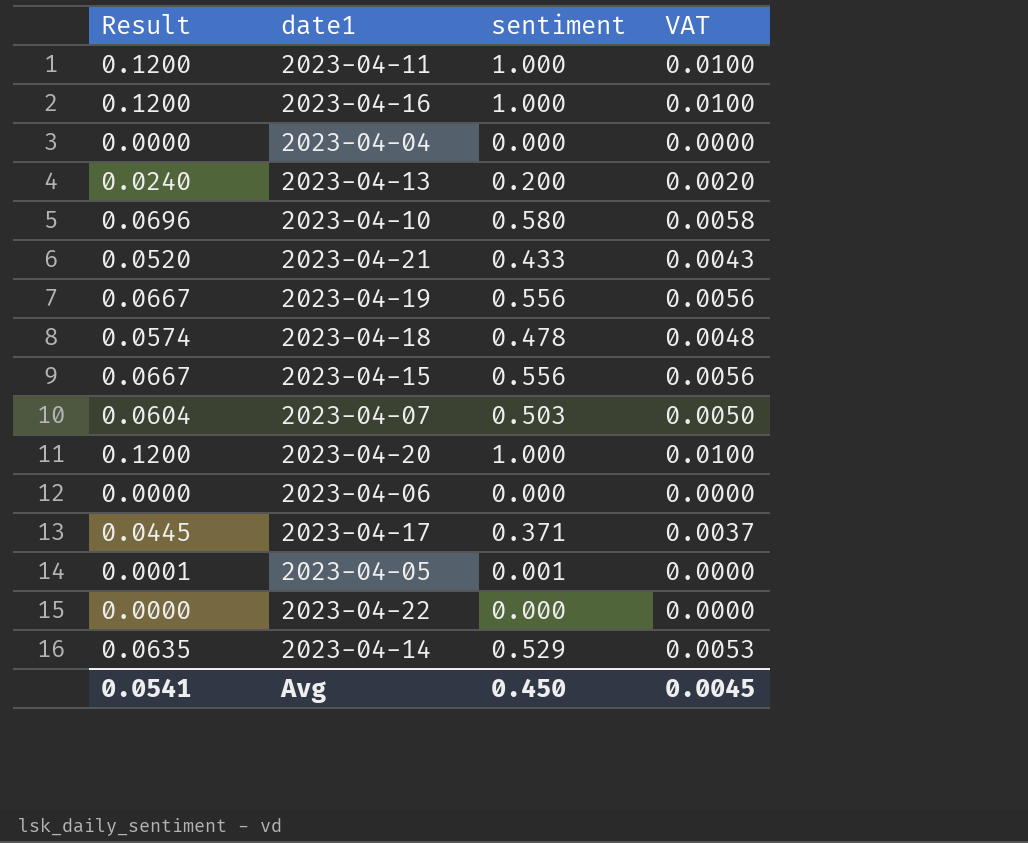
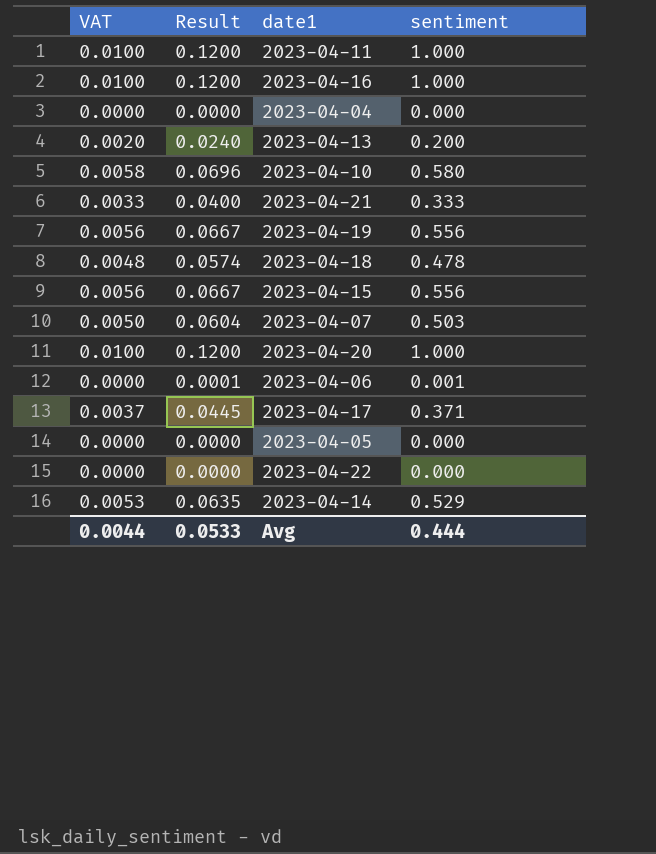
column VAT | position: 4 -> 1
2023-04-21 | VAT: 0.0043 -> 0.0033
2023-04-21 | Result: 0.0520 -> 0.0400
2023-04-21 | sentiment: 0.433 -> 0.333
2023-04-06 | Result: 0.0000 -> 0.0001
2023-04-06 | sentiment: 0.000 -> 0.001
2023-04-05 | Result: 0.0001 -> 0.0000
2023-04-05 | sentiment: 0.001 -> 0.000
Avg | VAT: 0.0045 -> 0.0044
Avg | Result: 0.0541 -> 0.0533
Avg | sentiment: 0.450 -> 0.444

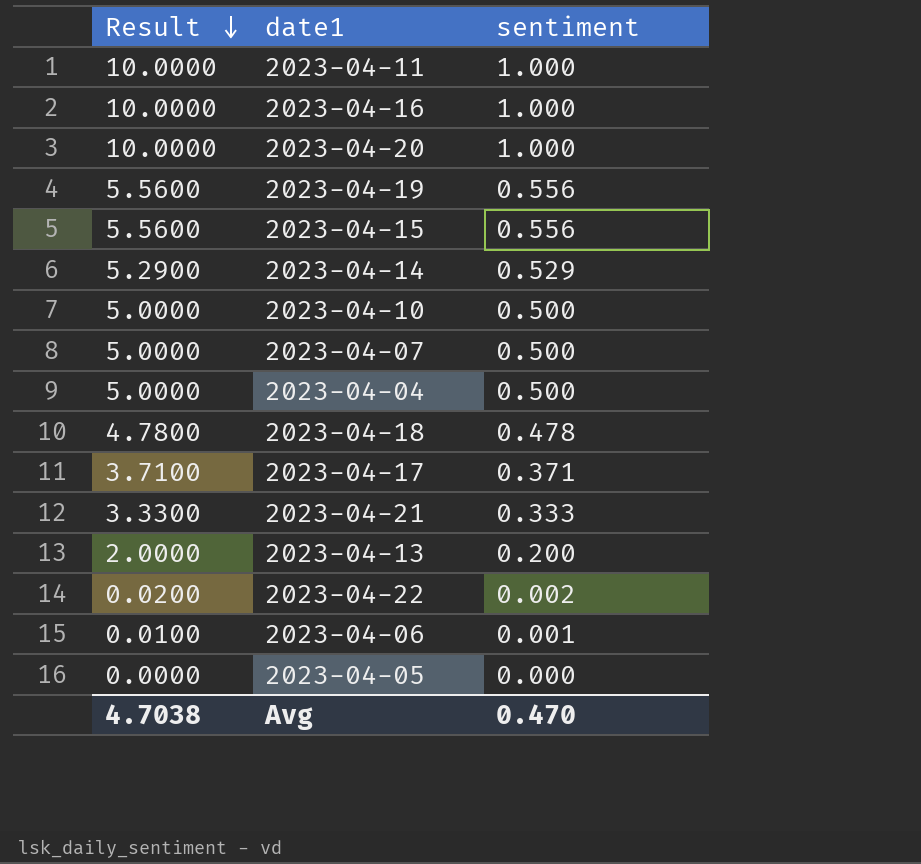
row order: none -> Result descending
column VAT | formula: [sentiment] * 0.01 -> none
column Result | formula: [sentiment] * 0.12 -> [sentiment] * 10
2023-04-10 | sentiment: 0.580 -> 0.500
2023-04-07 | sentiment: 0.503 -> 0.500
2023-04-04 | sentiment: 0.000 -> 0.500
2023-04-22 | sentiment: 0.000 -> 0.002
Avg | Result: 0.0533 -> 4.7038
Avg | sentiment: 0.444 -> 0.470

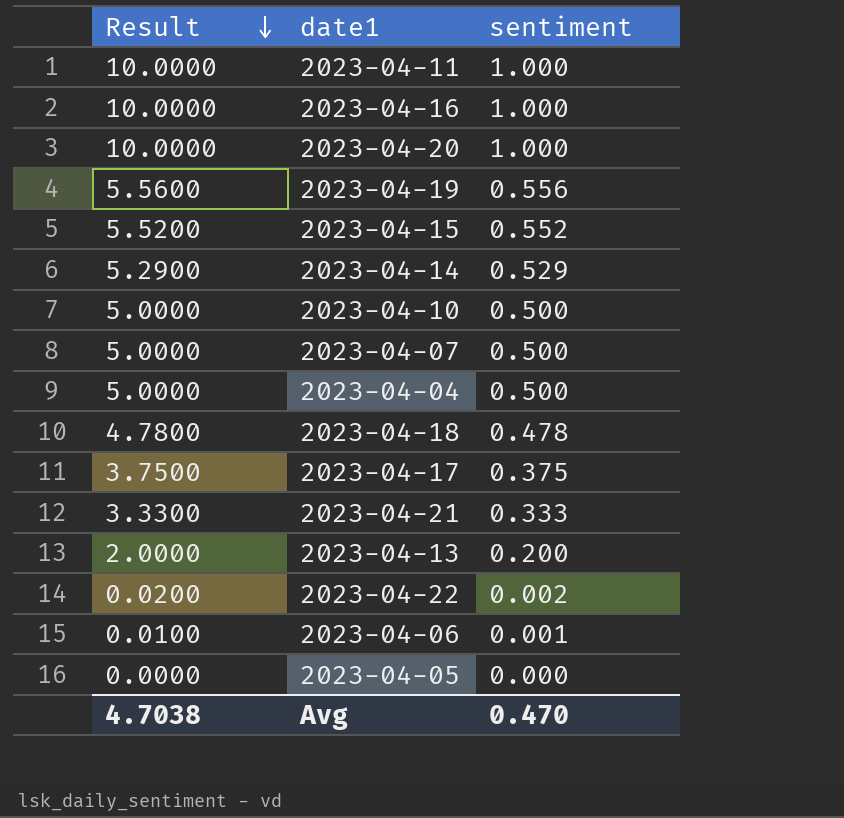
2023-04-15 | Result: 5.5600 -> 5.5200
2023-04-15 | sentiment: 0.556 -> 0.552
2023-04-17 | Result: 3.7100 -> 3.7500
2023-04-17 | sentiment: 0.371 -> 0.375

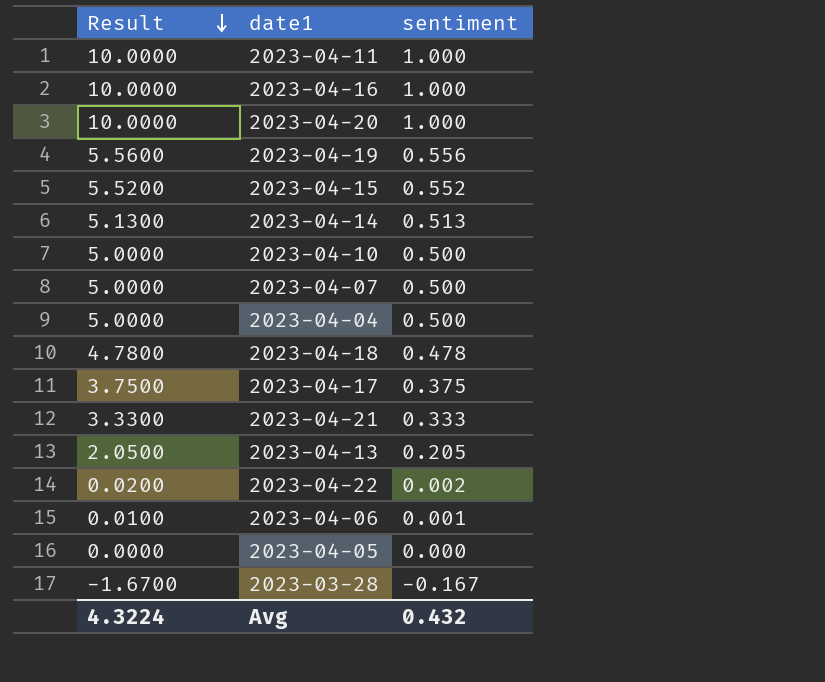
2023-04-14 | Result: 5.2900 -> 5.1300
2023-04-14 | sentiment: 0.529 -> 0.513
2023-04-13 | Result: 2.0000 -> 2.0500
2023-04-13 | sentiment: 0.200 -> 0.205
row 2023-03-28: none -> -1.6700 | -0.167
Avg | Result: 4.7038 -> 4.3224
Avg | sentiment: 0.470 -> 0.432

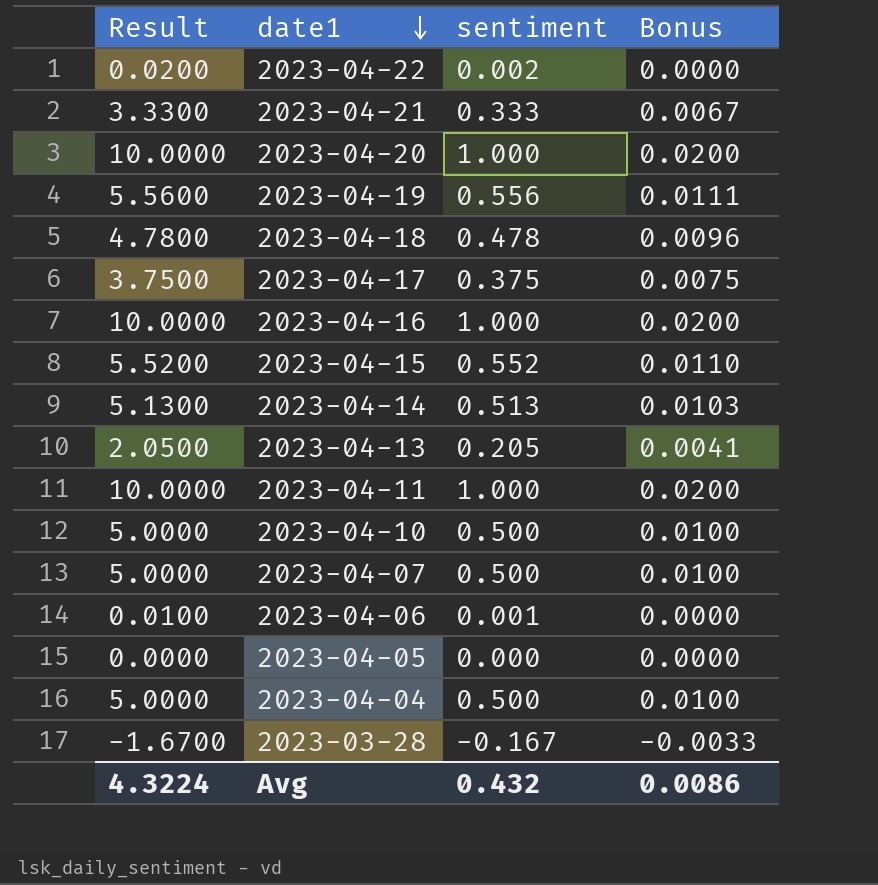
row order: Result descending -> date1 descending
column Bonus | formula: none -> [sentiment] * 0.02

